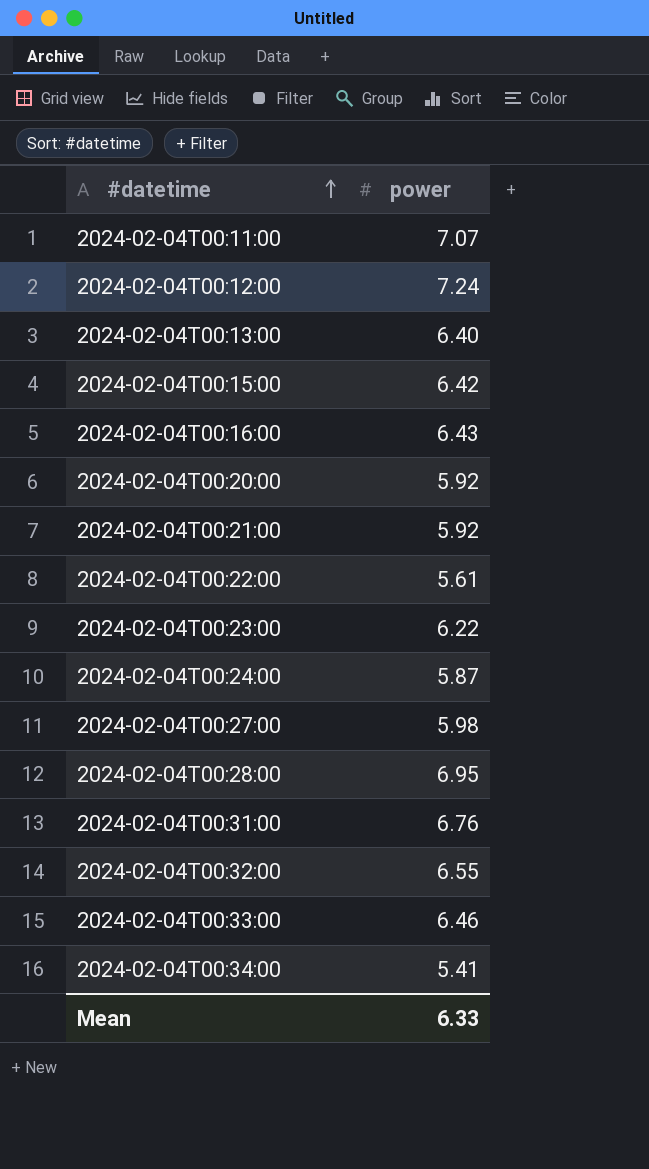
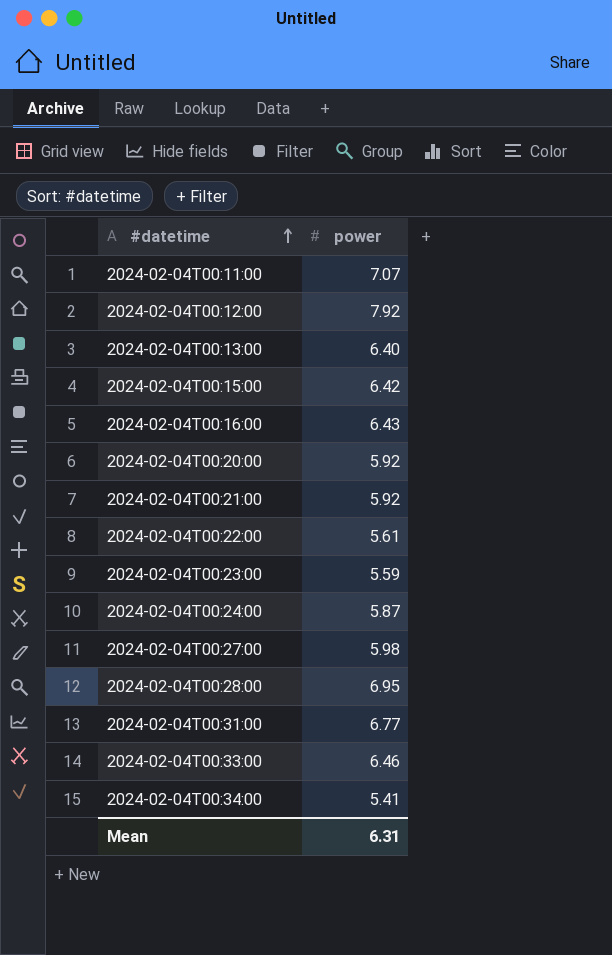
row 2024-02-04T00:32:00: 6.55 -> none
2024-02-04T00:12:00 | power: 7.24 -> 7.92
2024-02-04T00:23:00 | power: 6.22 -> 5.59
2024-02-04T00:31:00 | power: 6.76 -> 6.77
Mean | power: 6.33 -> 6.31

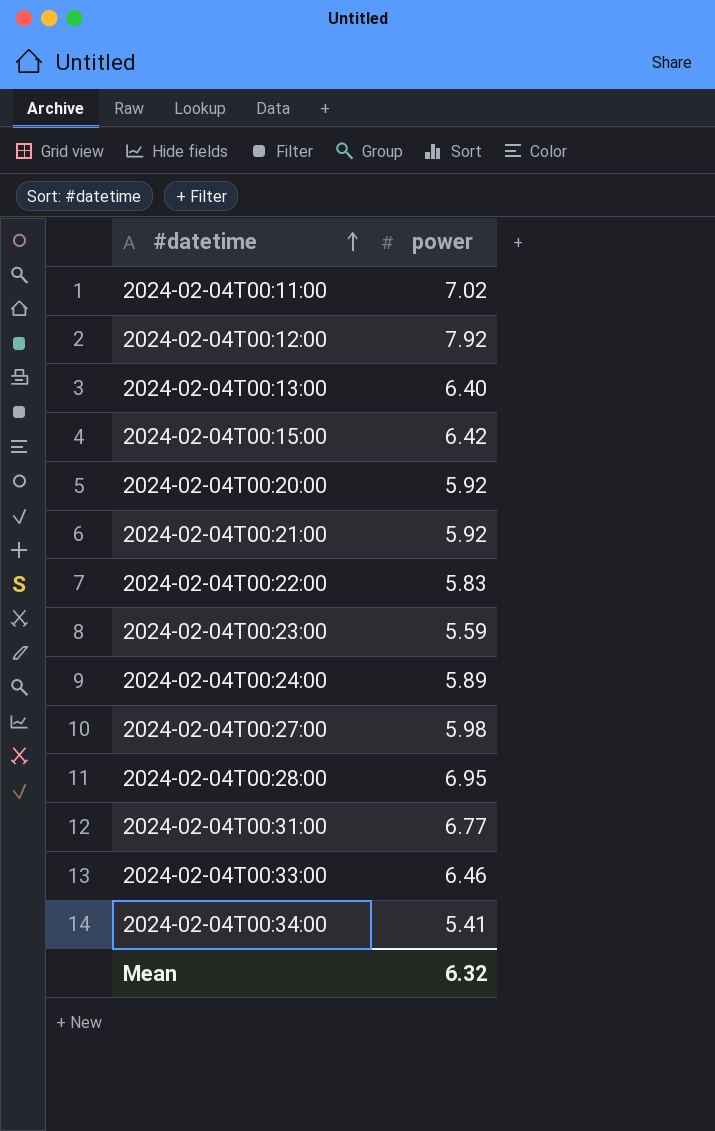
row 2024-02-04T00:16:00: 6.43 -> none
2024-02-04T00:11:00 | power: 7.07 -> 7.02
2024-02-04T00:22:00 | power: 5.61 -> 5.83
2024-02-04T00:24:00 | power: 5.87 -> 5.89
Mean | power: 6.31 -> 6.32

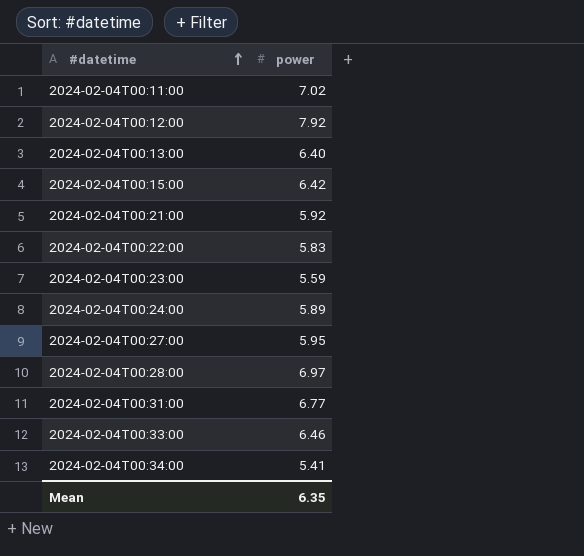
row 2024-02-04T00:20:00: 5.92 -> none
2024-02-04T00:27:00 | power: 5.98 -> 5.95
2024-02-04T00:28:00 | power: 6.95 -> 6.97
Mean | power: 6.32 -> 6.35

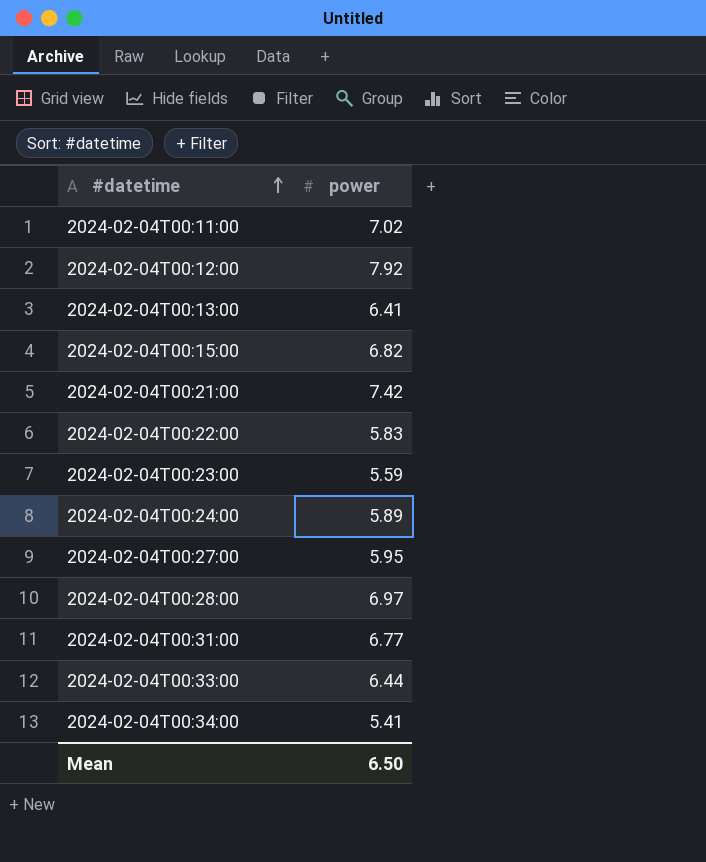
2024-02-04T00:13:00 | power: 6.40 -> 6.41
2024-02-04T00:15:00 | power: 6.42 -> 6.82
2024-02-04T00:21:00 | power: 5.92 -> 7.42
2024-02-04T00:33:00 | power: 6.46 -> 6.44
Mean | power: 6.35 -> 6.50

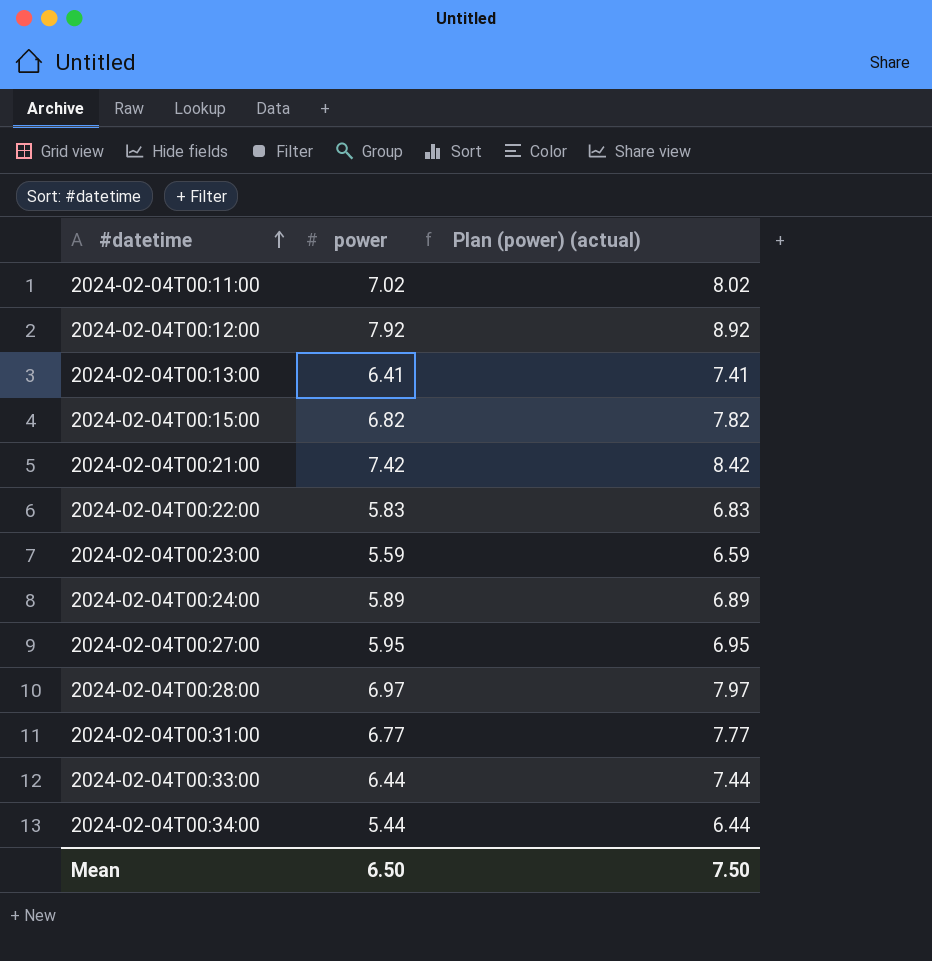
column Plan (power) (actual) | formula: none -> [power] + 1
2024-02-04T00:34:00 | power: 5.41 -> 5.44

